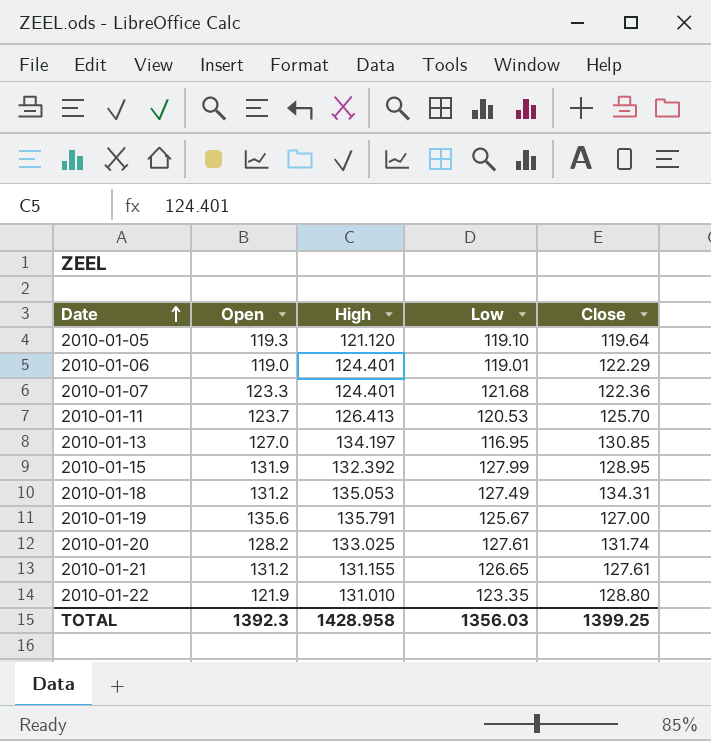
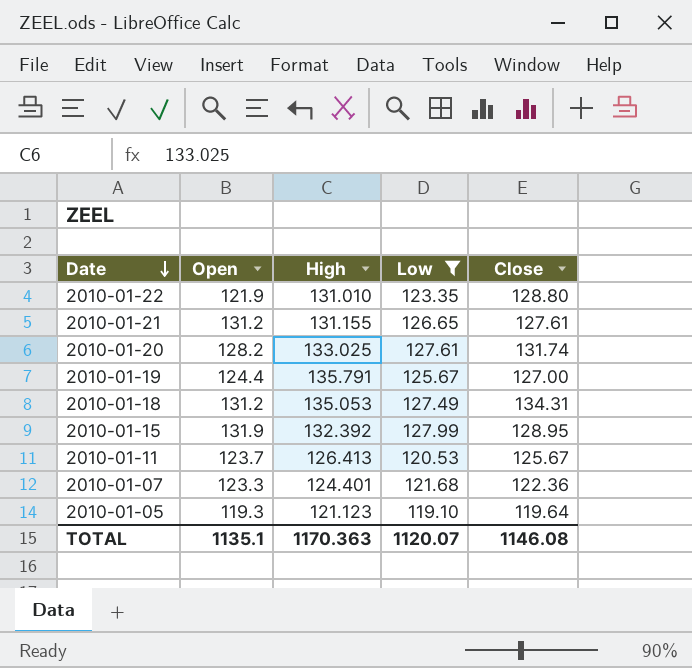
filter: none -> Low >= 119.10
row order: Date ascending -> Date descending
2010-01-19 | Open: 135.6 -> 124.4
2010-01-11 | Close: 125.70 -> 125.67
2010-01-05 | High: 121.120 -> 121.123
TOTAL | Open: 1392.3 -> 1135.1
TOTAL | High: 1428.958 -> 1170.363
TOTAL | Low: 1356.03 -> 1120.07
TOTAL | Close: 1399.25 -> 1146.08

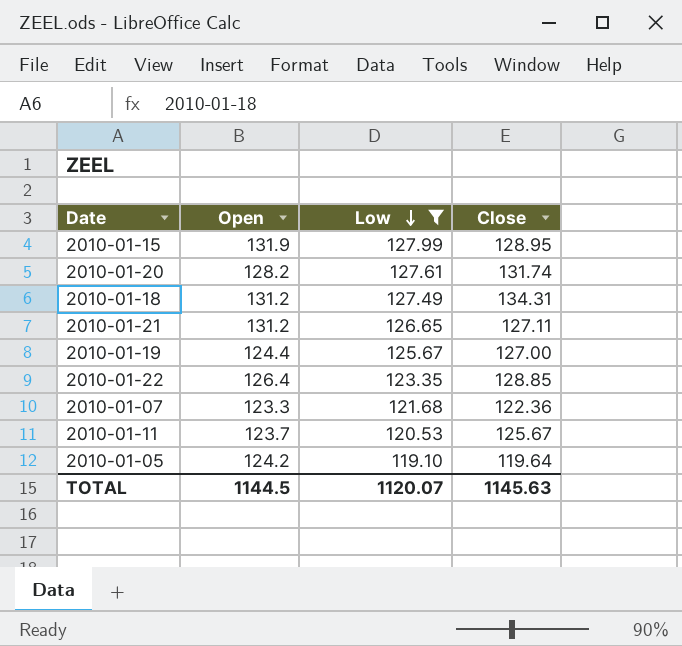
row order: Date descending -> Low descending
column High | position: 3 -> none
2010-01-21 | Close: 127.61 -> 127.11
2010-01-22 | Open: 121.9 -> 126.4
2010-01-22 | Close: 128.80 -> 128.85
2010-01-05 | Open: 119.3 -> 124.2
TOTAL | Open: 1135.1 -> 1144.5
TOTAL | Close: 1146.08 -> 1145.63

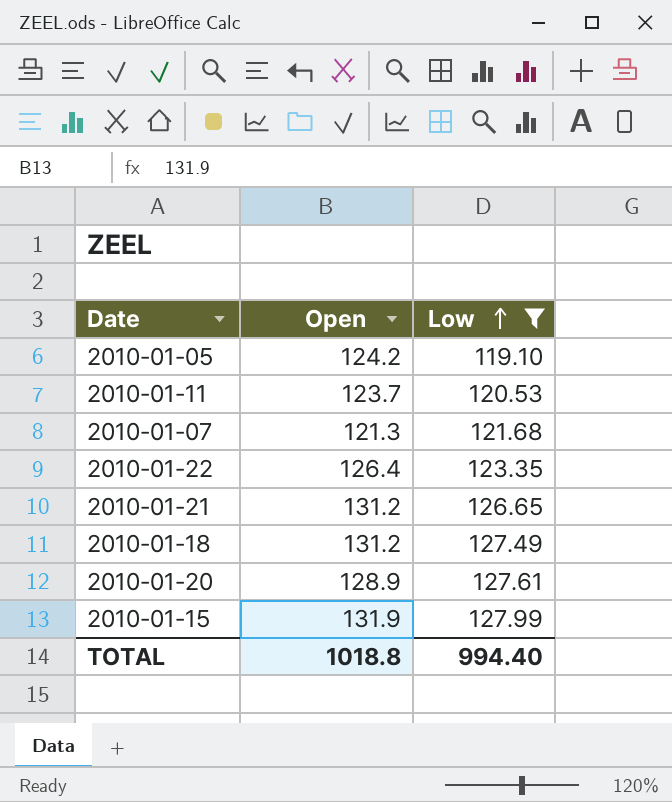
row order: Low descending -> Low ascending
column Close | position: 4 -> none
row 2010-01-19: 124.4 | 125.67 | 127.00 -> none
2010-01-07 | Open: 123.3 -> 121.3
2010-01-20 | Open: 128.2 -> 128.9
TOTAL | Open: 1144.5 -> 1018.8
TOTAL | Low: 1120.07 -> 994.40

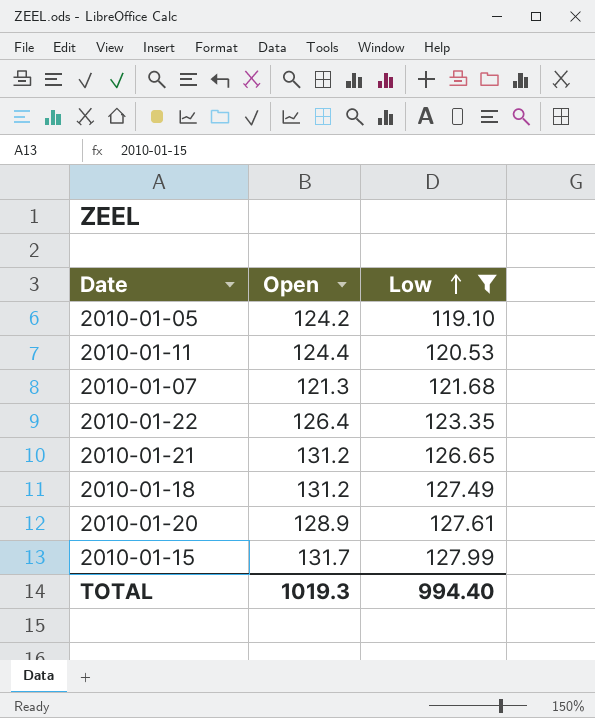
2010-01-11 | Open: 123.7 -> 124.4
2010-01-15 | Open: 131.9 -> 131.7
TOTAL | Open: 1018.8 -> 1019.3

